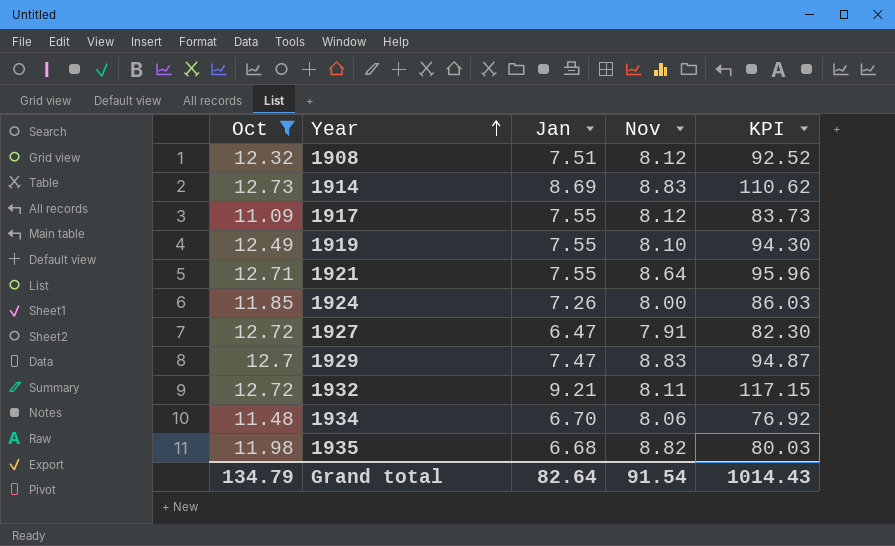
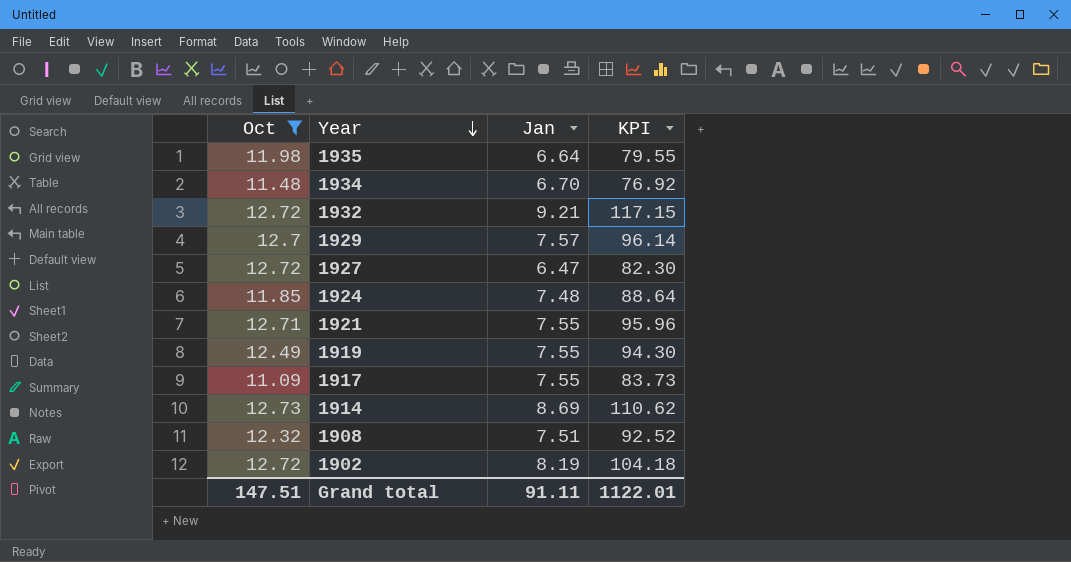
row order: Year ascending -> Year descending
column Nov | position: 4 -> none
1935 | Jan: 6.68 -> 6.64
1935 | KPI: 80.03 -> 79.55
1929 | Jan: 7.47 -> 7.57
1929 | KPI: 94.87 -> 96.14
1924 | Jan: 7.26 -> 7.48
1924 | KPI: 86.03 -> 88.64
row 1902: none -> 12.72 | 8.19 | 104.18
Grand total | Oct: 134.79 -> 147.51
Grand total | Jan: 82.64 -> 91.11
Grand total | KPI: 1014.43 -> 1122.01

